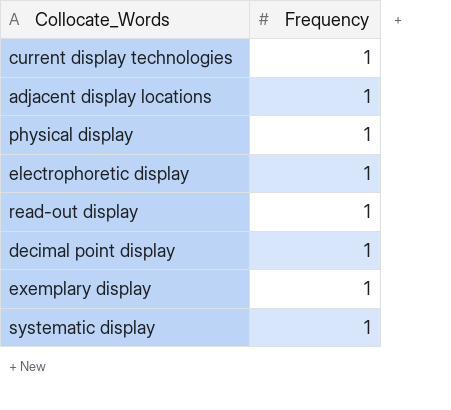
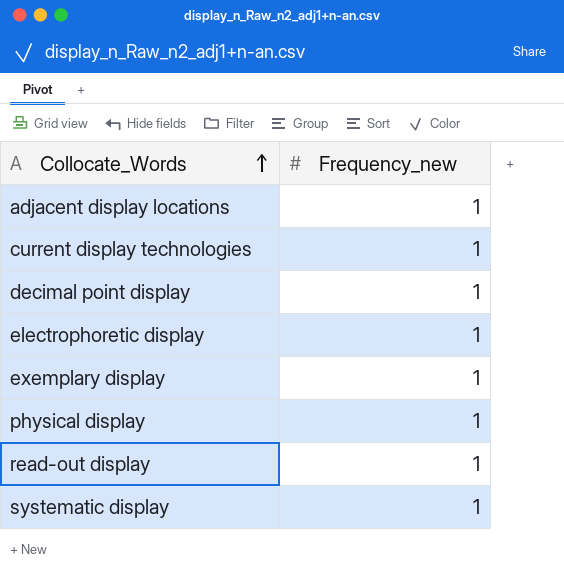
row order: none -> Collocate_Words ascending
column name: Frequency -> Frequency_new

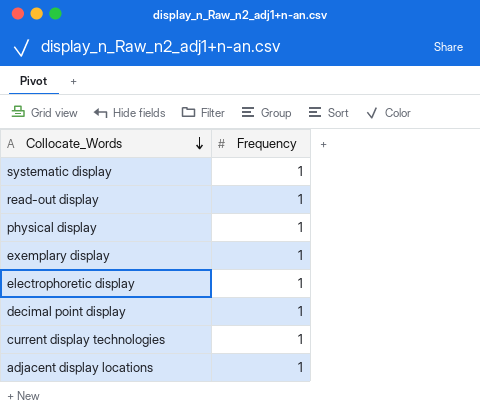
row order: Collocate_Words ascending -> Collocate_Words descending
column name: Frequency_new -> Frequency

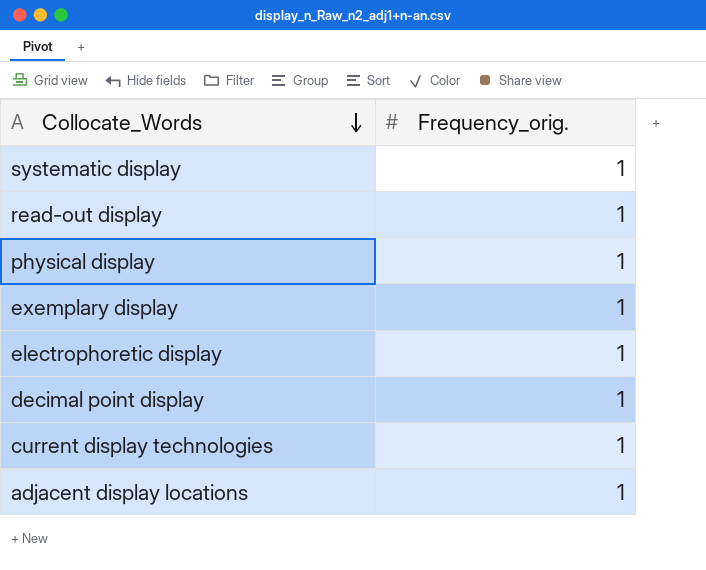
column name: Frequency -> Frequency_orig.

